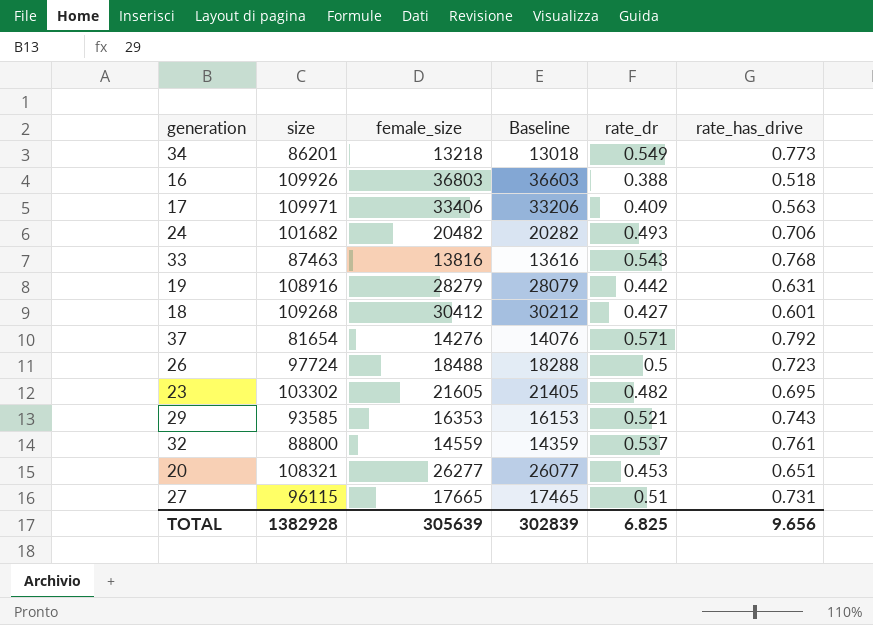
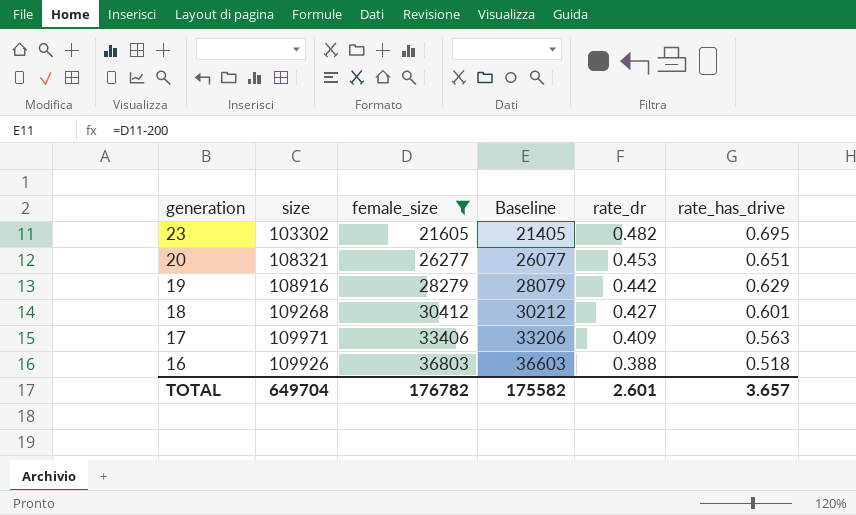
filter: none -> female_size >= 21605
row order: none -> generation descending
19 | rate_has_drive: 0.631 -> 0.629
TOTAL | size: 1382928 -> 649704
TOTAL | female_size: 305639 -> 176782
TOTAL | Baseline: 302839 -> 175582
TOTAL | rate_dr: 6.825 -> 2.601
TOTAL | rate_has_drive: 9.656 -> 3.657

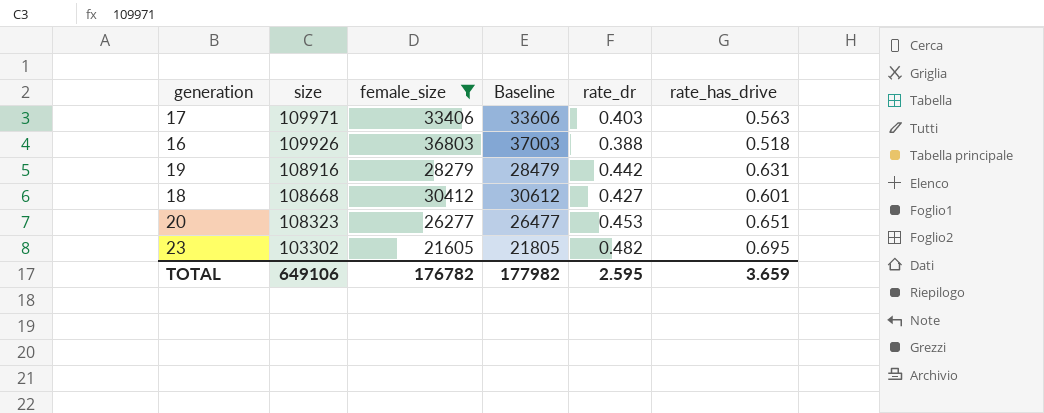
row order: generation descending -> size descending
column Baseline | formula: [female_size] - 200 -> [female_size] + 200
17 | rate_dr: 0.409 -> 0.403
19 | rate_has_drive: 0.629 -> 0.631
18 | size: 109268 -> 108668
20 | size: 108321 -> 108323
TOTAL | size: 649704 -> 649106
TOTAL | Baseline: 175582 -> 177982
TOTAL | rate_dr: 2.601 -> 2.595
TOTAL | rate_has_drive: 3.657 -> 3.659

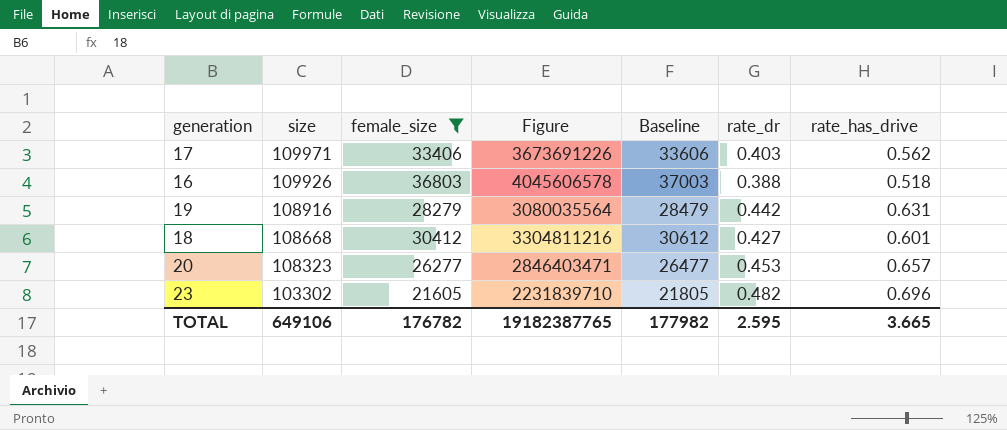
column Figure | formula: none -> [size] * [female_size]
17 | rate_has_drive: 0.563 -> 0.562
20 | rate_has_drive: 0.651 -> 0.657
23 | rate_has_drive: 0.695 -> 0.696
TOTAL | rate_has_drive: 3.659 -> 3.665

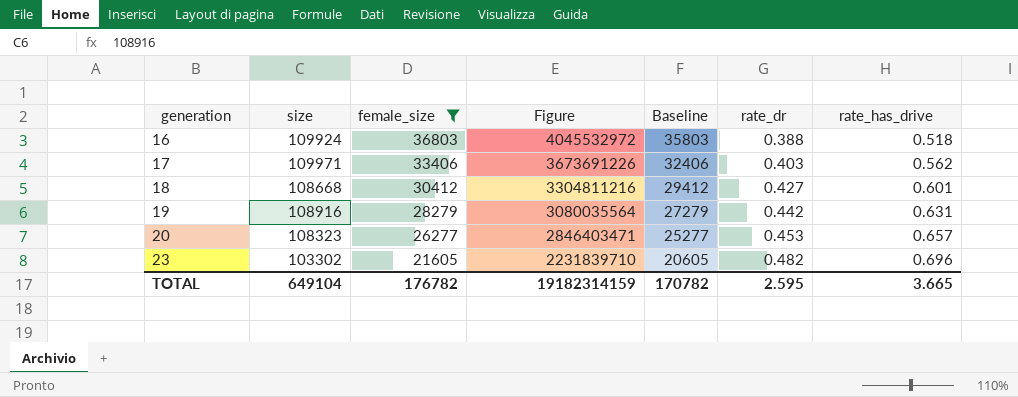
row order: size descending -> generation ascending
column Baseline | formula: [female_size] + 200 -> [female_size] - 1000
16 | size: 109926 -> 109924
16 | Figure: 4045606578 -> 4045532972
TOTAL | size: 649106 -> 649104
TOTAL | Figure: 19182387765 -> 19182314159
TOTAL | Baseline: 177982 -> 170782

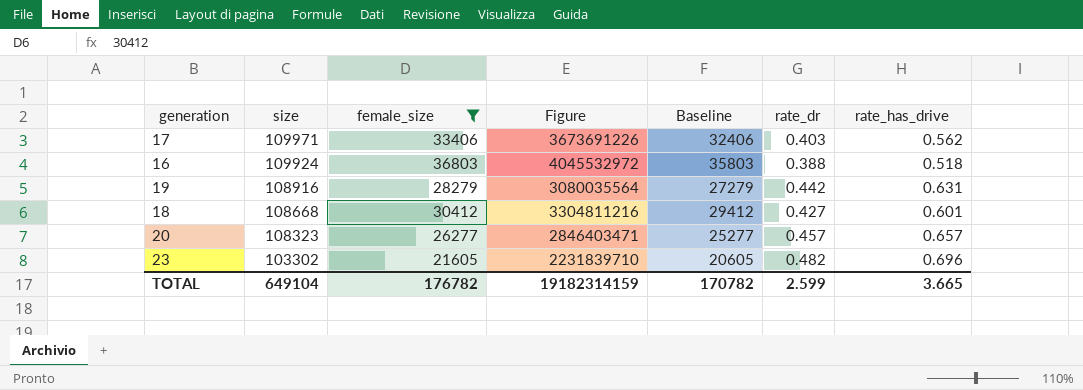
row order: generation ascending -> size descending
20 | rate_dr: 0.453 -> 0.457
TOTAL | rate_dr: 2.595 -> 2.599

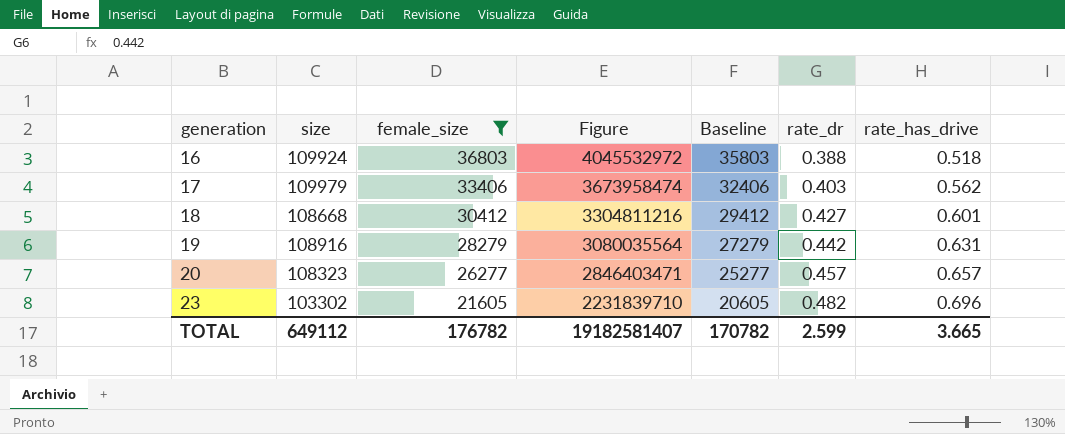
row order: size descending -> generation ascending
17 | size: 109971 -> 109979
17 | Figure: 3673691226 -> 3673958474
TOTAL | size: 649104 -> 649112
TOTAL | Figure: 19182314159 -> 19182581407

